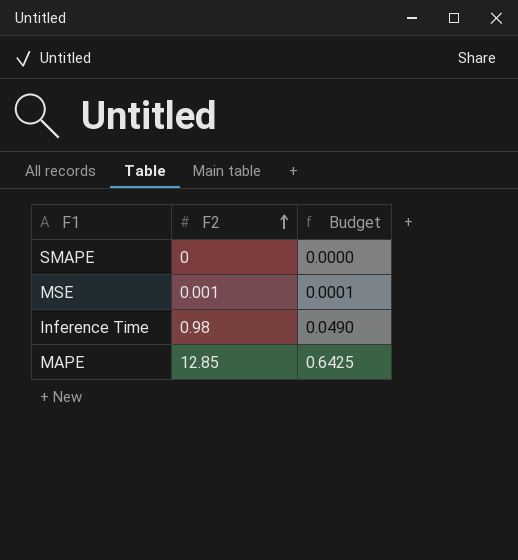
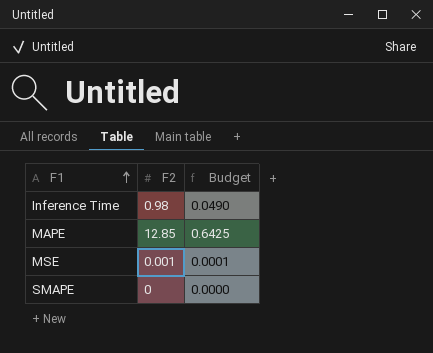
row order: F2 ascending -> F1 ascending

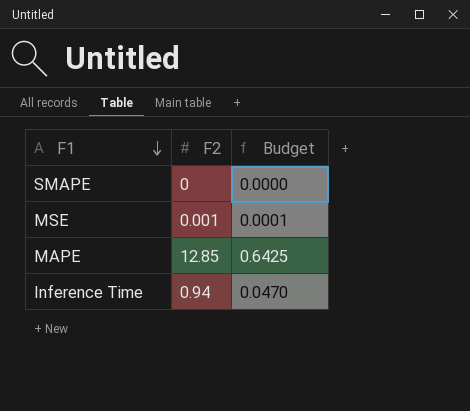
row order: F1 ascending -> F1 descending
Inference Time | F2: 0.98 -> 0.94
Inference Time | Budget: 0.0490 -> 0.0470

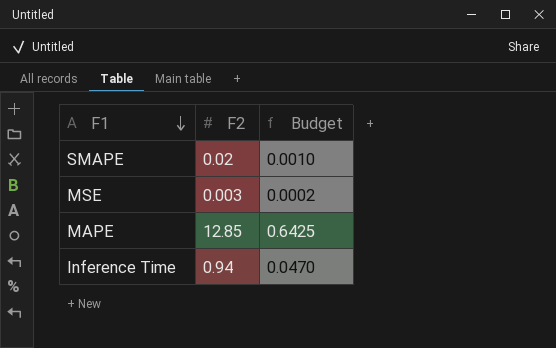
SMAPE | F2: 0 -> 0.02
SMAPE | Budget: 0.0000 -> 0.0010
MSE | F2: 0.001 -> 0.003
MSE | Budget: 0.0001 -> 0.0002

